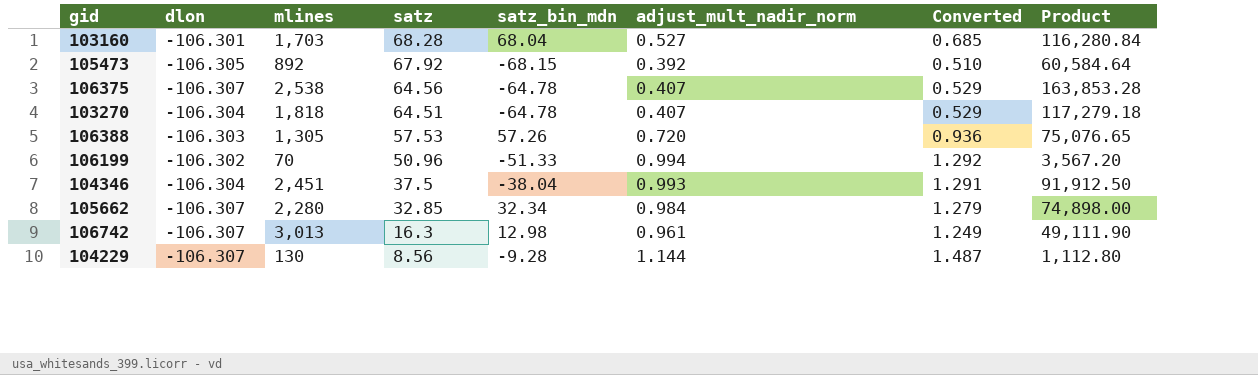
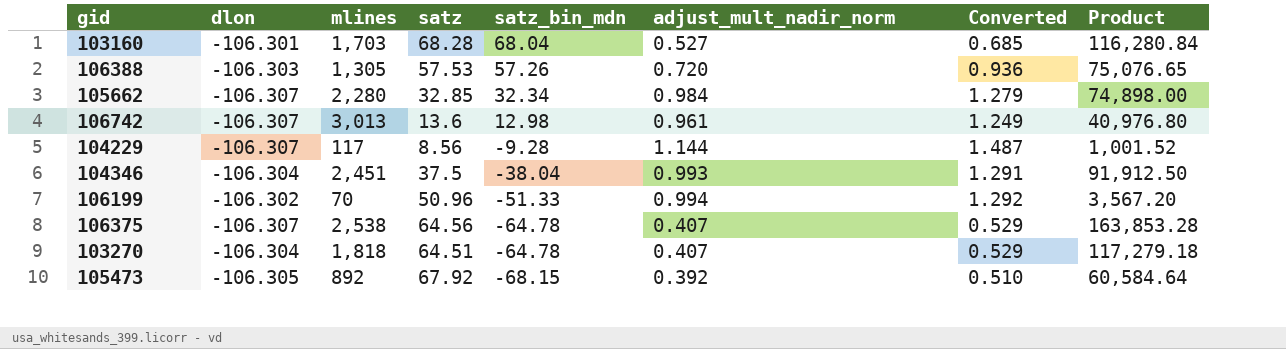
row order: satz descending -> satz_bin_mdn descending
106742 | satz: 16.3 -> 13.6
106742 | Product: 49,111.90 -> 40,976.80
104229 | mlines: 130 -> 117
104229 | Product: 1,112.80 -> 1,001.52

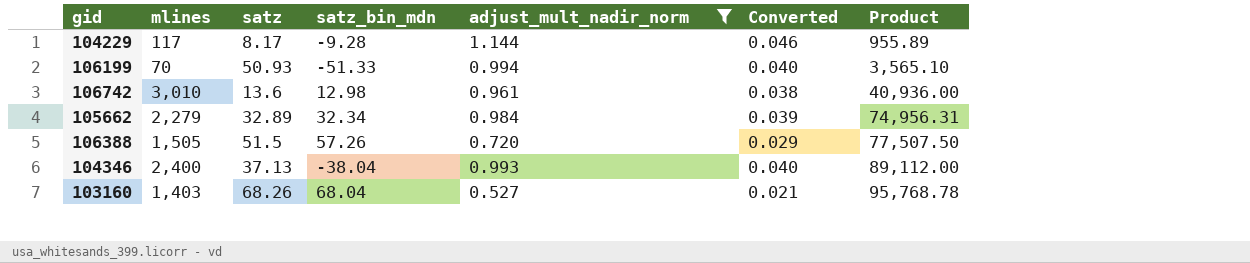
filter: none -> adjust_mult_nadir_norm >= 0.527
row order: satz_bin_mdn descending -> Product ascending
column dlon | position: 2 -> none
column Converted | formula: [adjust_mult_nadir_norm] * 1.3 -> [adjust_mult_nadir_norm] * 0.04
104229 | satz: 8.56 -> 8.17
104229 | Product: 1,001.52 -> 955.89
106199 | satz: 50.96 -> 50.93
106199 | Product: 3,567.20 -> 3,565.10
106742 | mlines: 3,013 -> 3,010
106742 | Product: 40,976.80 -> 40,936.00
105662 | mlines: 2,280 -> 2,279
105662 | satz: 32.85 -> 32.89
105662 | Product: 74,898.00 -> 74,956.31
106388 | mlines: 1,305 -> 1,505
106388 | satz: 57.53 -> 51.5
106388 | Product: 75,076.65 -> 77,507.50
104346 | mlines: 2,451 -> 2,400
104346 | satz: 37.5 -> 37.13
104346 | Product: 91,912.50 -> 89,112.00
103160 | mlines: 1,703 -> 1,403
103160 | satz: 68.28 -> 68.26
103160 | Product: 116,280.84 -> 95,768.78

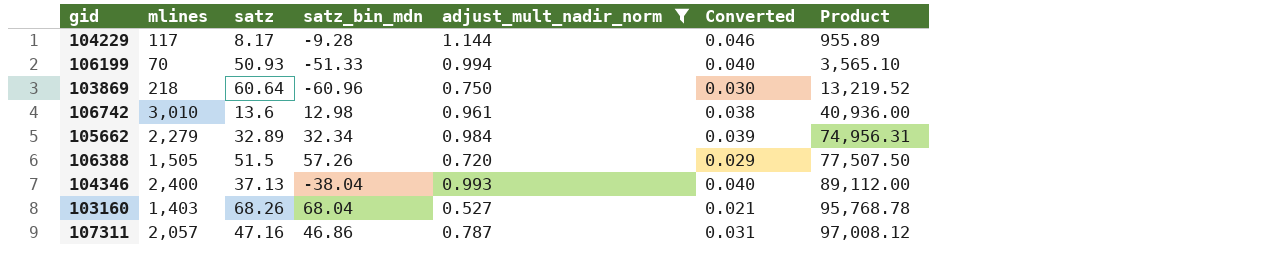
row 103869: none -> 218 | 60.64 | -60.96 | 0.750 | 0.030 | 13,219.52
row 107311: none -> 2,057 | 47.16 | 46.86 | 0.787 | 0.031 | 97,008.12

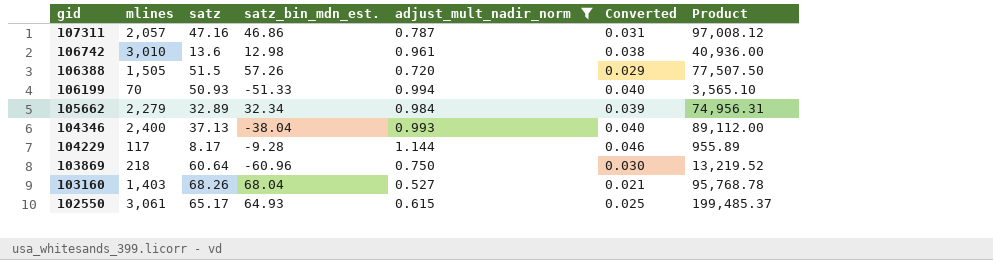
row order: Product ascending -> gid descending
column name: satz_bin_mdn -> satz_bin_mdn_est.
row 102550: none -> 3,061 | 65.17 | 64.93 | 0.615 | 0.025 | 199,485.37

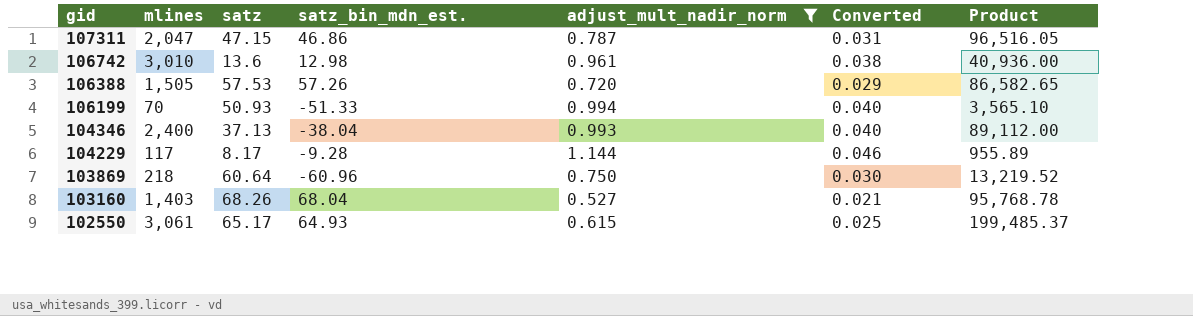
row 105662: 2,279 | 32.89 | 32.34 | 0.984 | 0.039 | 74,956.31 -> none
107311 | mlines: 2,057 -> 2,047
107311 | satz: 47.16 -> 47.15
107311 | Product: 97,008.12 -> 96,516.05
106388 | satz: 51.5 -> 57.53
106388 | Product: 77,507.50 -> 86,582.65

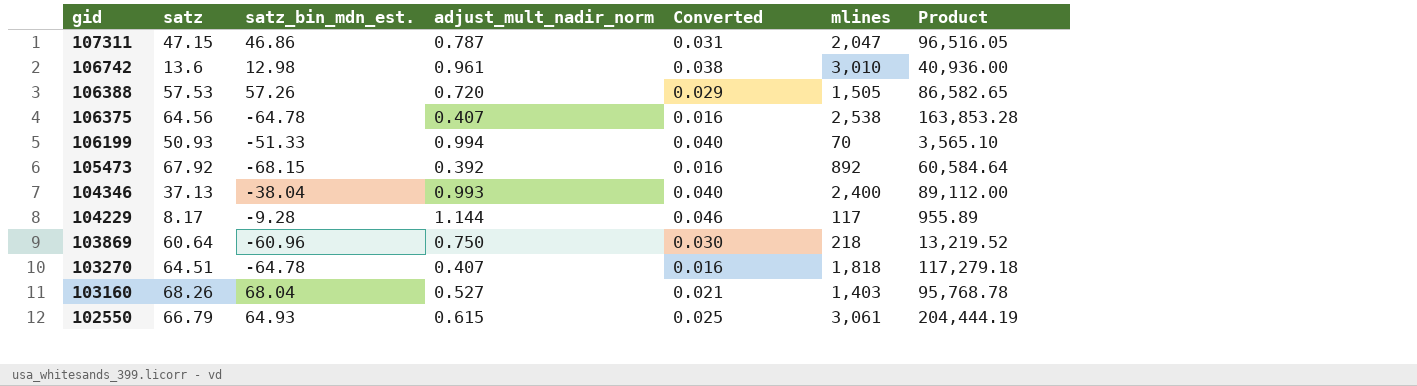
filter: adjust_mult_nadir_norm >= 0.527 -> none
column mlines | position: 2 -> 6
102550 | satz: 65.17 -> 66.79
102550 | Product: 199,485.37 -> 204,444.19

